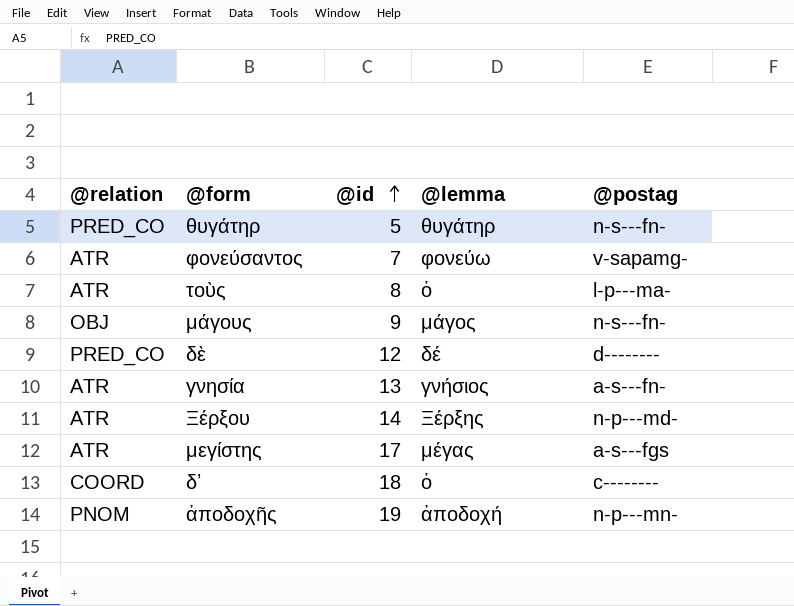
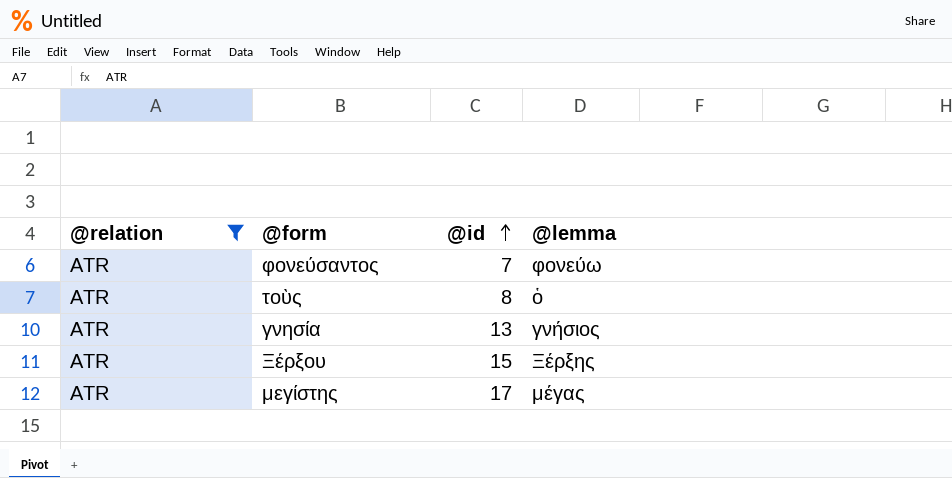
filter: none -> @relation = ATR
column @postag | position: 5 -> none
Ξέρξου | @id: 14 -> 15

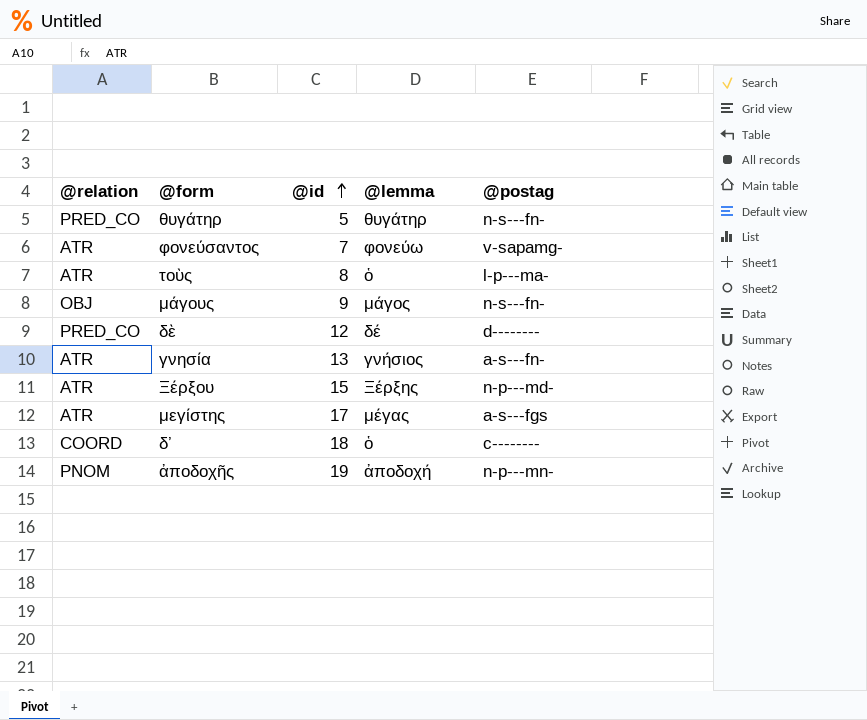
filter: @relation = ATR -> none
column @postag | position: none -> 5

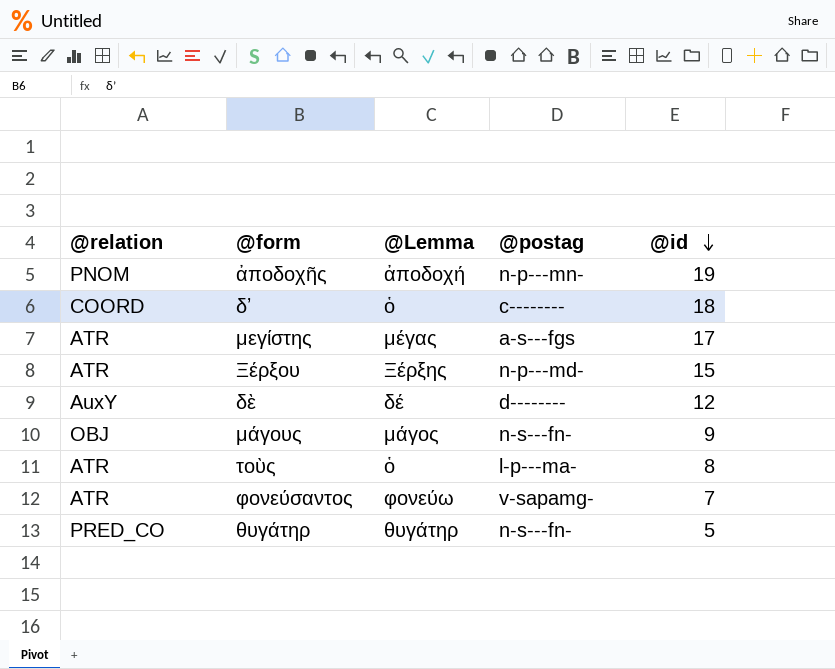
row order: @id ascending -> @id descending
column name: @lemma -> @Lemma
column @id | position: 3 -> 5
row γνησία: ATR | 13 | γνήσιος | a-s---fn- -> none
δὲ | @relation: PRED_CO -> AuxY

